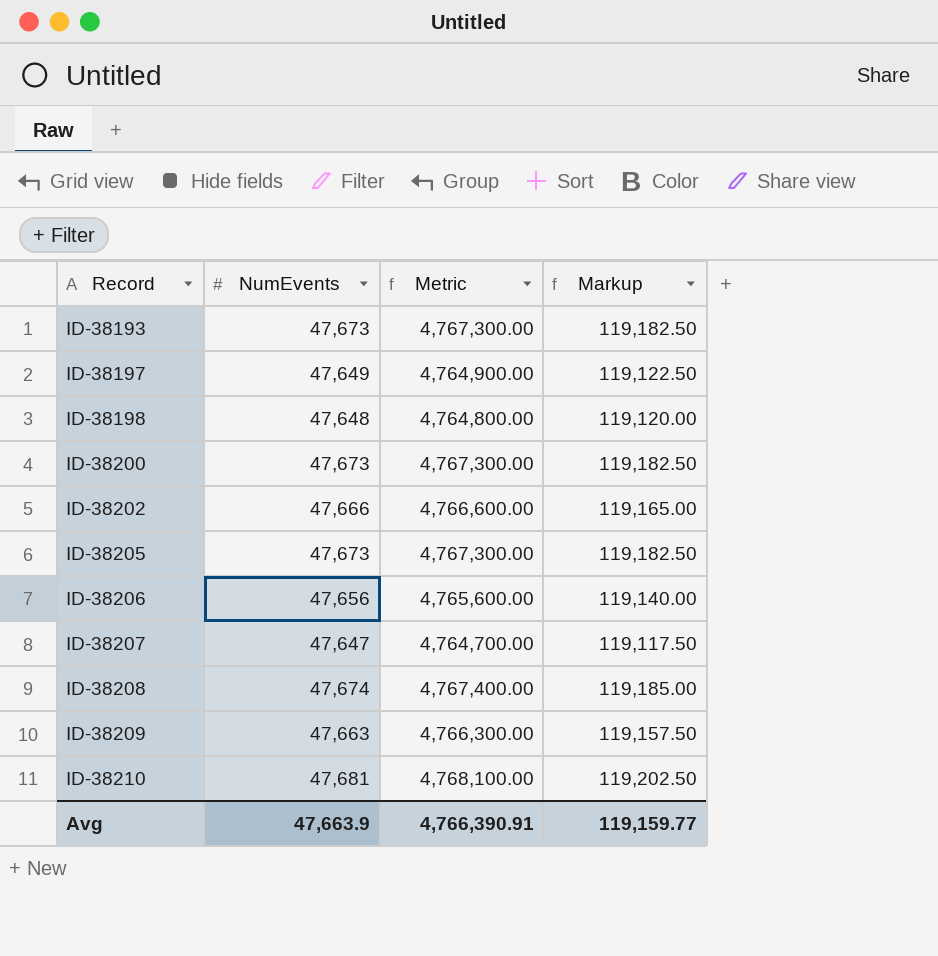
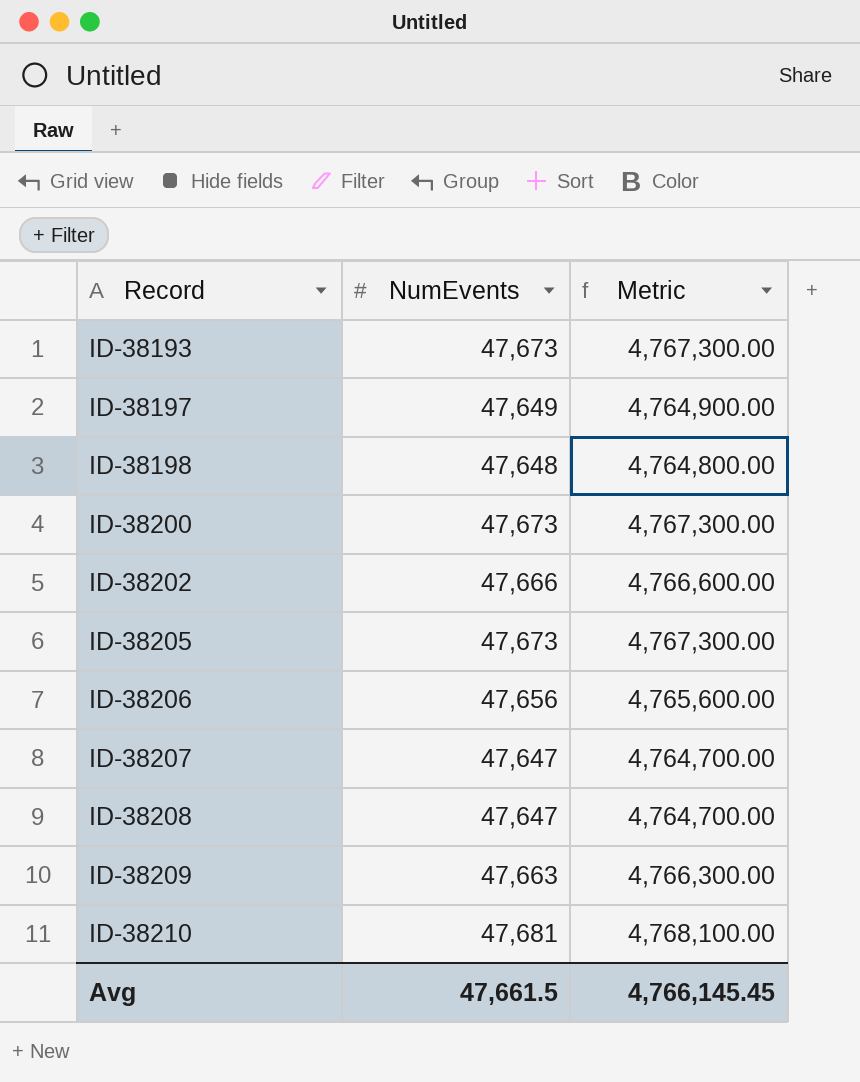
column Markup | formula: [NumEvents] * 2.5 -> none
ID-38208 | NumEvents: 47,674 -> 47,647
ID-38208 | Metric: 4,767,400.00 -> 4,764,700.00
Avg | NumEvents: 47,663.9 -> 47,661.5
Avg | Metric: 4,766,390.91 -> 4,766,145.45

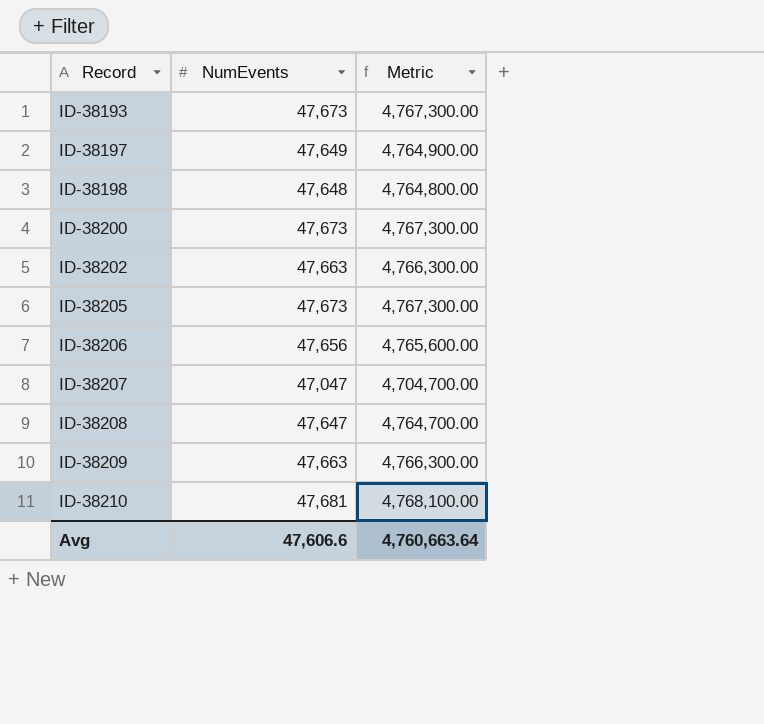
ID-38202 | NumEvents: 47,666 -> 47,663
ID-38202 | Metric: 4,766,600.00 -> 4,766,300.00
ID-38207 | NumEvents: 47,647 -> 47,047
ID-38207 | Metric: 4,764,700.00 -> 4,704,700.00
Avg | NumEvents: 47,661.5 -> 47,606.6
Avg | Metric: 4,766,145.45 -> 4,760,663.64

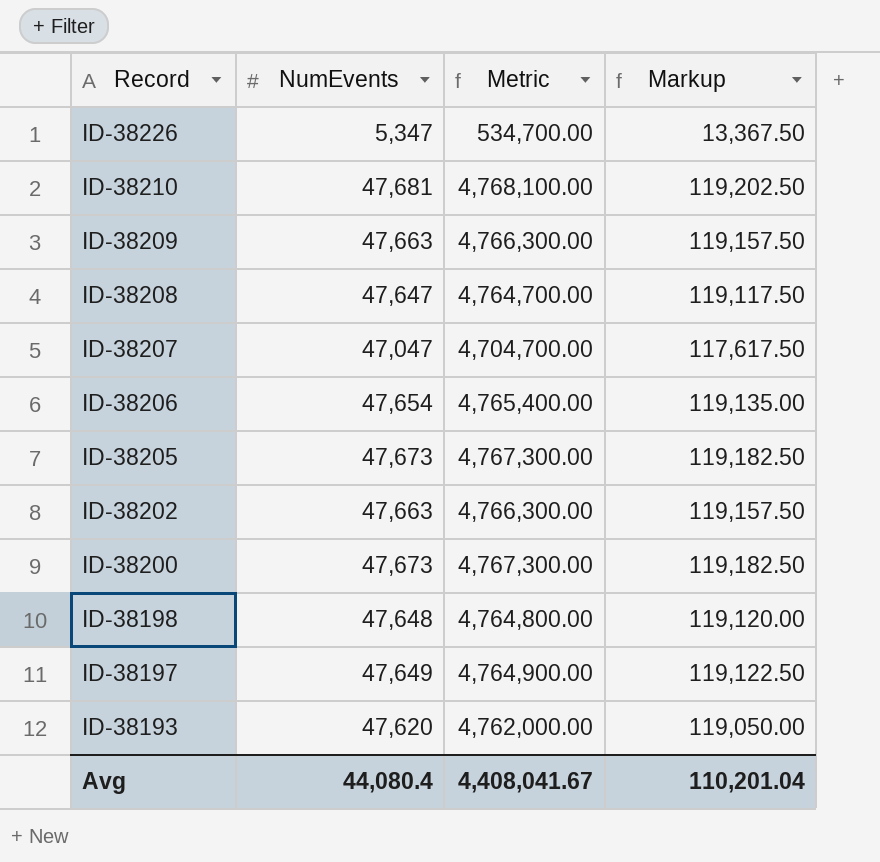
row order: Record ascending -> Record descending
column Markup | formula: none -> [NumEvents] * 2.5
row ID-38226: none -> 5,347 | 534,700.00 | 13,367.50
ID-38206 | NumEvents: 47,656 -> 47,654
ID-38206 | Metric: 4,765,600.00 -> 4,765,400.00
ID-38193 | NumEvents: 47,673 -> 47,620
ID-38193 | Metric: 4,767,300.00 -> 4,762,000.00
Avg | NumEvents: 47,606.6 -> 44,080.4
Avg | Metric: 4,760,663.64 -> 4,408,041.67

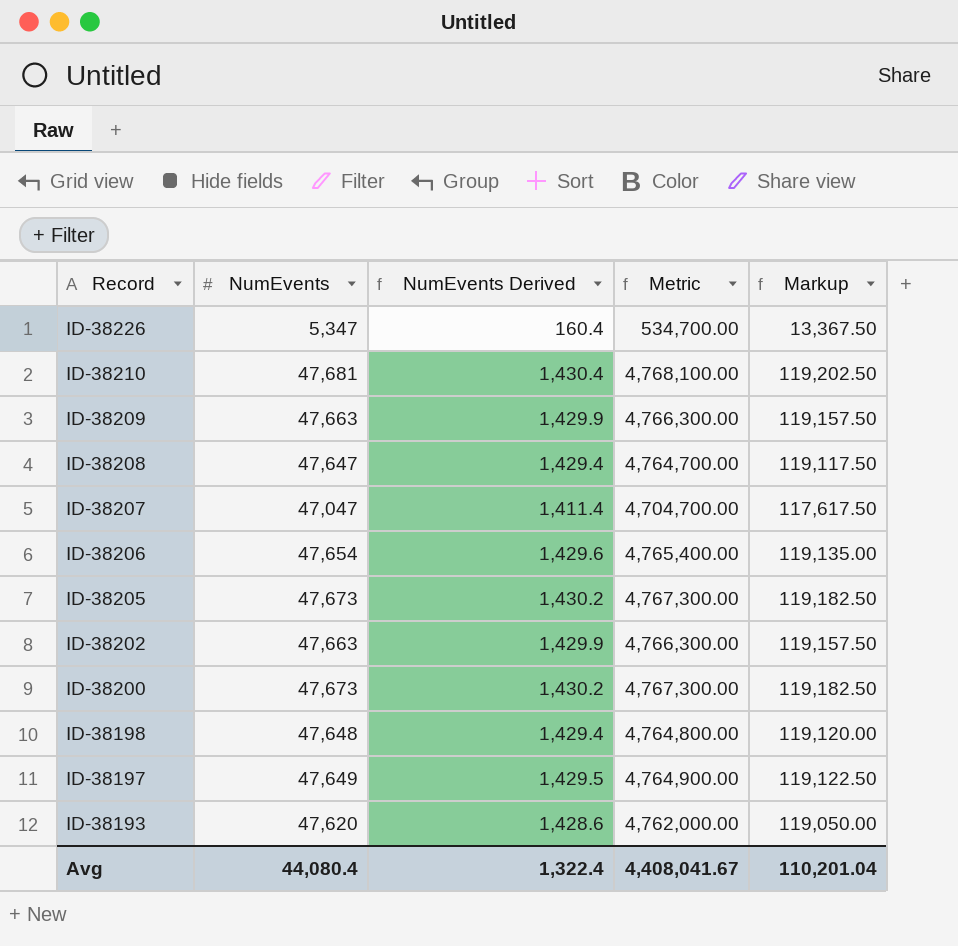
column NumEvents Derived | formula: none -> [NumEvents] * 0.03

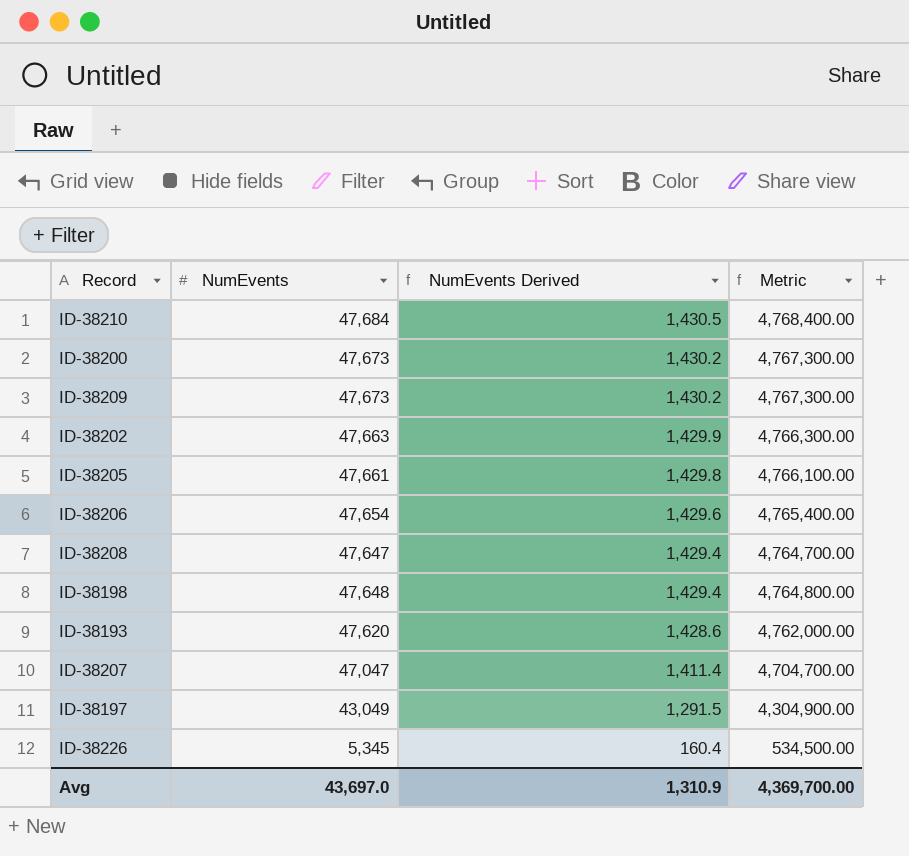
row order: Record descending -> NumEvents Derived descending
column Markup | formula: [NumEvents] * 2.5 -> none
ID-38210 | NumEvents: 47,681 -> 47,684
ID-38210 | NumEvents Derived: 1,430.4 -> 1,430.5
ID-38210 | Metric: 4,768,100.00 -> 4,768,400.00
ID-38209 | NumEvents: 47,663 -> 47,673
ID-38209 | NumEvents Derived: 1,429.9 -> 1,430.2
ID-38209 | Metric: 4,766,300.00 -> 4,767,300.00
ID-38205 | NumEvents: 47,673 -> 47,661
ID-38205 | NumEvents Derived: 1,430.2 -> 1,429.8
ID-38205 | Metric: 4,767,300.00 -> 4,766,100.00
ID-38197 | NumEvents: 47,649 -> 43,049
ID-38197 | NumEvents Derived: 1,429.5 -> 1,291.5
ID-38197 | Metric: 4,764,900.00 -> 4,304,900.00
ID-38226 | NumEvents: 5,347 -> 5,345
ID-38226 | Metric: 534,700.00 -> 534,500.00
Avg | NumEvents: 44,080.4 -> 43,697.0
Avg | NumEvents Derived: 1,322.4 -> 1,310.9
Avg | Metric: 4,408,041.67 -> 4,369,700.00

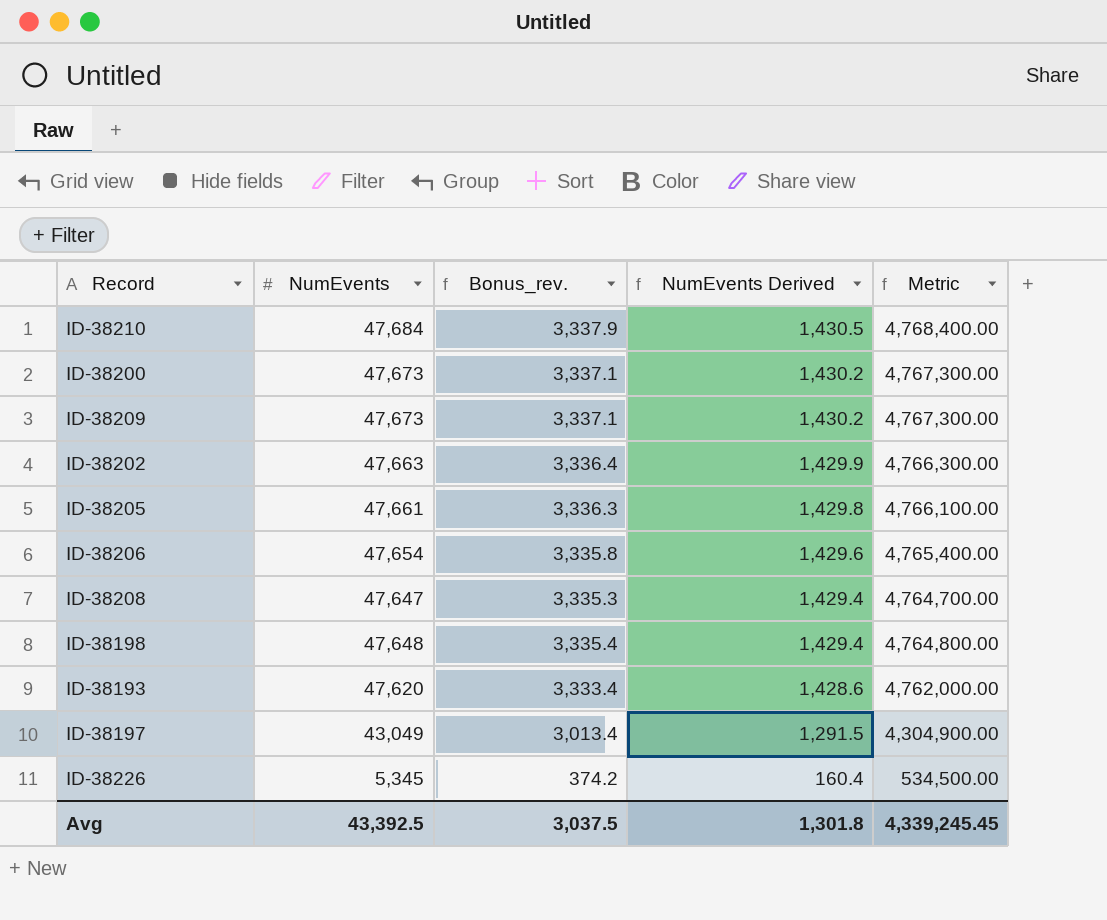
column Bonus_rev. | formula: none -> [NumEvents] * 0.07
row ID-38207: 47,047 | 1,411.4 | 4,704,700.00 -> none
Avg | NumEvents: 43,697.0 -> 43,392.5
Avg | NumEvents Derived: 1,310.9 -> 1,301.8
Avg | Metric: 4,369,700.00 -> 4,339,245.45

